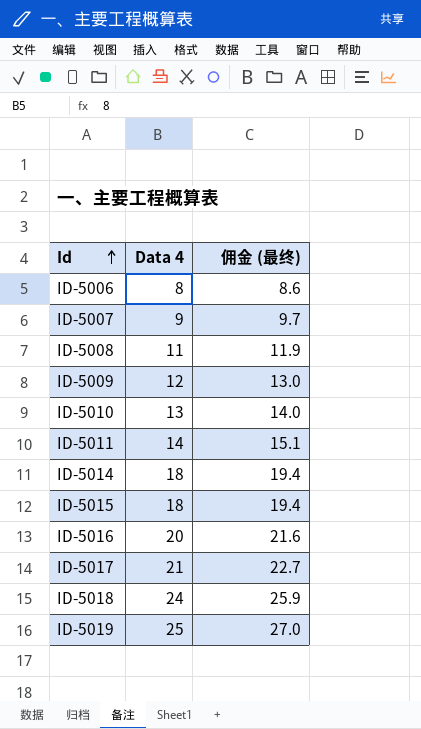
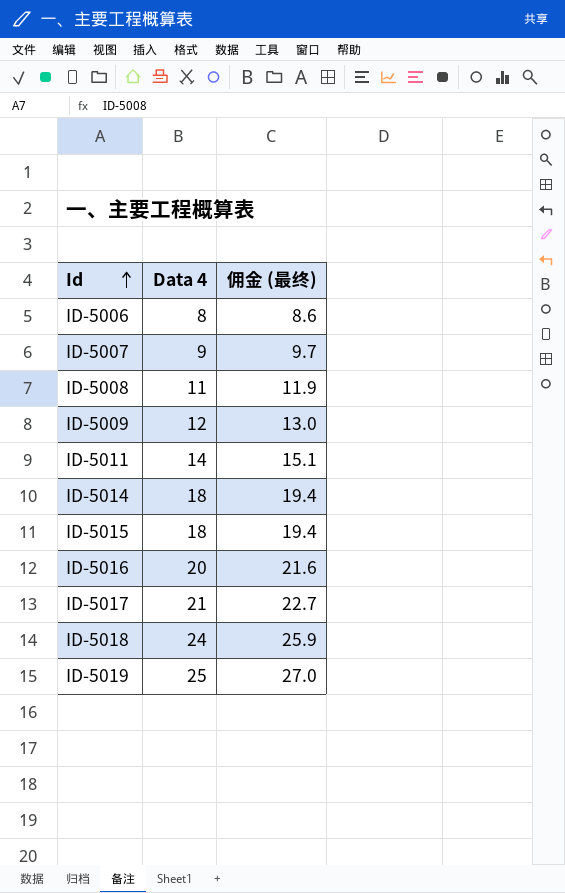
row ID-5010: 13 | 14.0 -> none

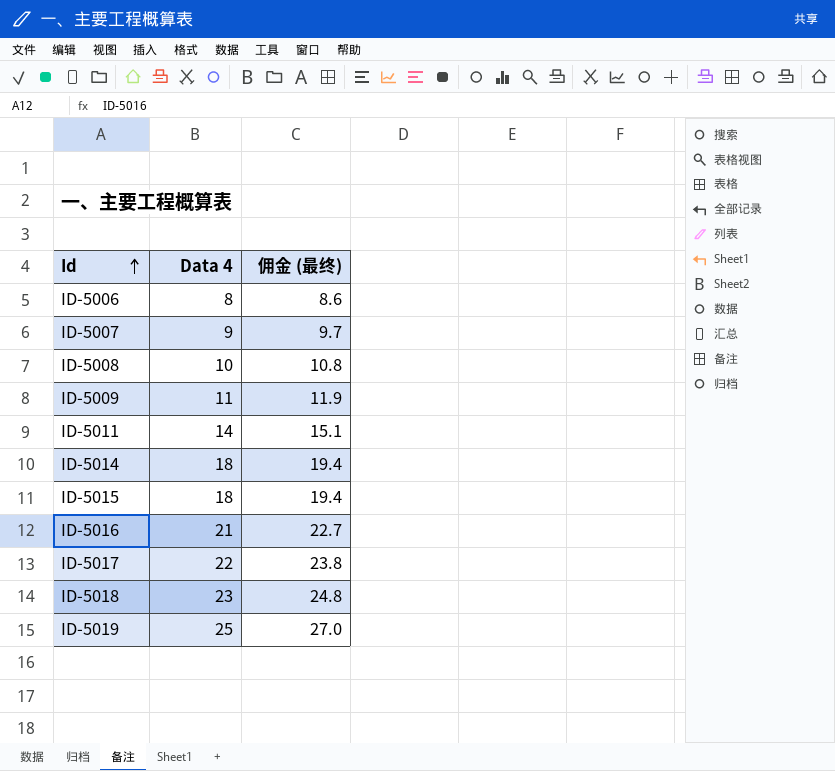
ID-5008 | Data 4: 11 -> 10
ID-5008 | 佣金 (最终): 11.9 -> 10.8
ID-5009 | Data 4: 12 -> 11
ID-5009 | 佣金 (最终): 13.0 -> 11.9
ID-5016 | Data 4: 20 -> 21
ID-5016 | 佣金 (最终): 21.6 -> 22.7
ID-5017 | Data 4: 21 -> 22
ID-5017 | 佣金 (最终): 22.7 -> 23.8
ID-5018 | Data 4: 24 -> 23
ID-5018 | 佣金 (最终): 25.9 -> 24.8

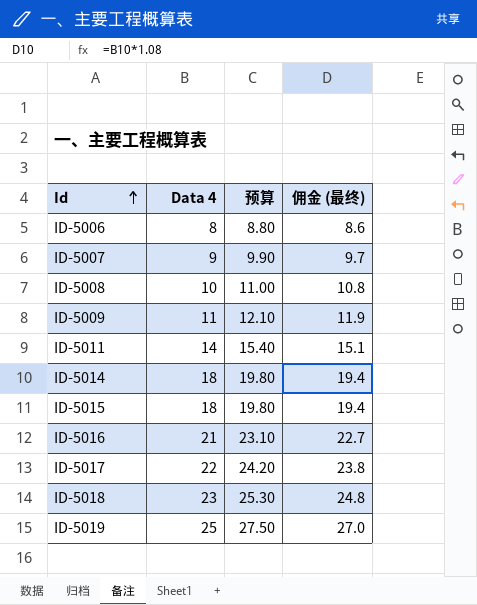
column 预算 | formula: none -> [Data 4] * 1.1

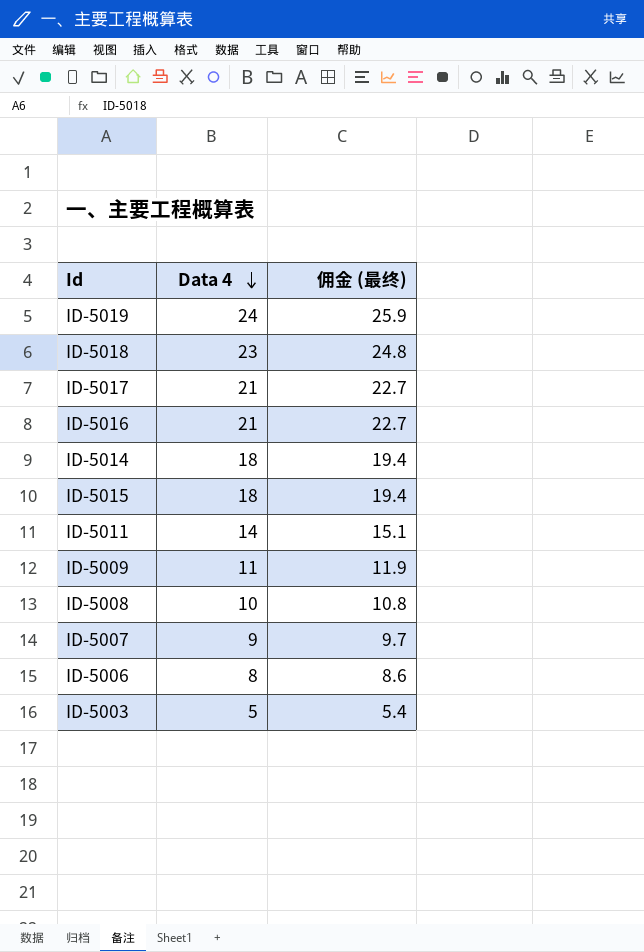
row order: Id ascending -> Data 4 descending
column 预算 | formula: [Data 4] * 1.1 -> none
ID-5019 | Data 4: 25 -> 24
ID-5019 | 佣金 (最终): 27.0 -> 25.9
ID-5017 | Data 4: 22 -> 21
ID-5017 | 佣金 (最终): 23.8 -> 22.7
row ID-5003: none -> 5 | 5.4

